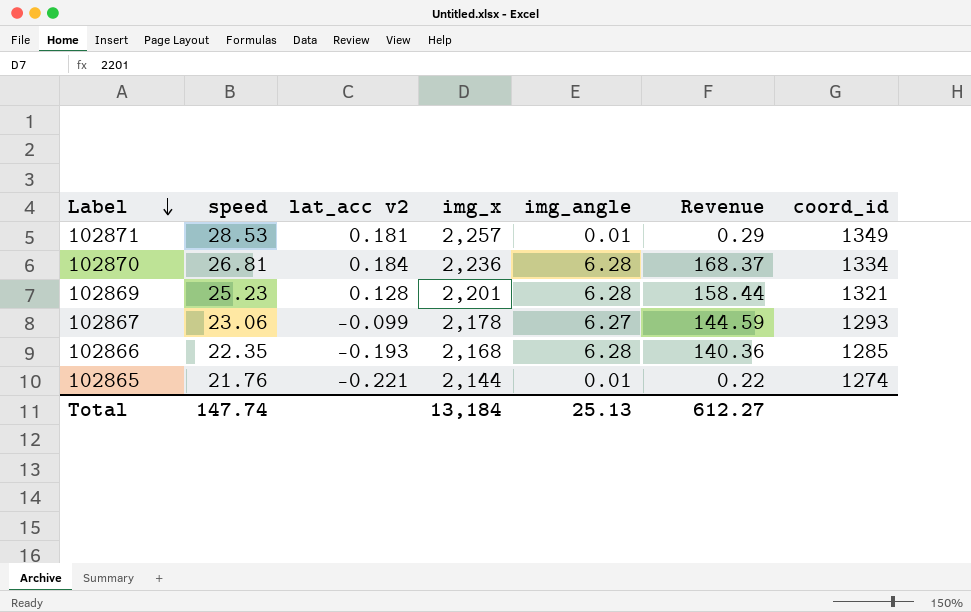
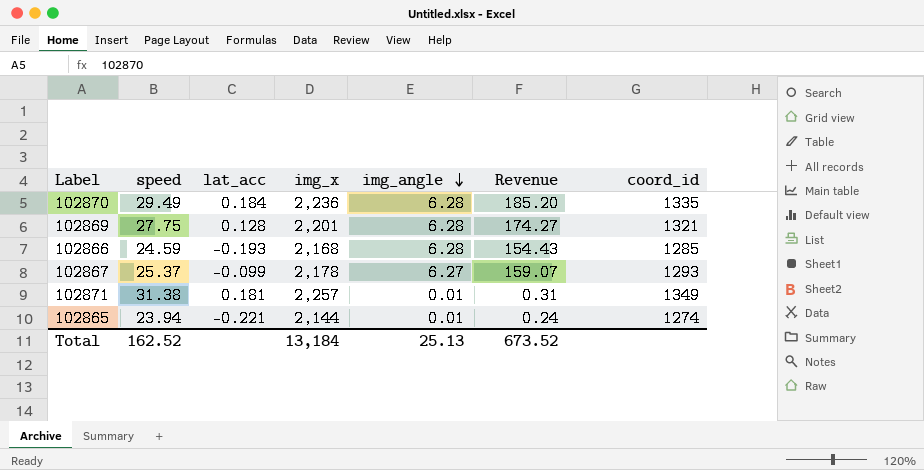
row order: Label descending -> img_angle descending
column name: lat_acc v2 -> lat_acc
102870 | speed: 26.81 -> 29.49
102870 | Revenue: 168.37 -> 185.20
102870 | coord_id: 1334 -> 1335
102869 | speed: 25.23 -> 27.75
102869 | Revenue: 158.44 -> 174.27
102866 | speed: 22.35 -> 24.59
102866 | Revenue: 140.36 -> 154.43
102867 | speed: 23.06 -> 25.37
102867 | Revenue: 144.59 -> 159.07
102871 | speed: 28.53 -> 31.38
102871 | Revenue: 0.29 -> 0.31
102865 | speed: 21.76 -> 23.94
102865 | Revenue: 0.22 -> 0.24
Total | speed: 147.74 -> 162.52
Total | Revenue: 612.27 -> 673.52

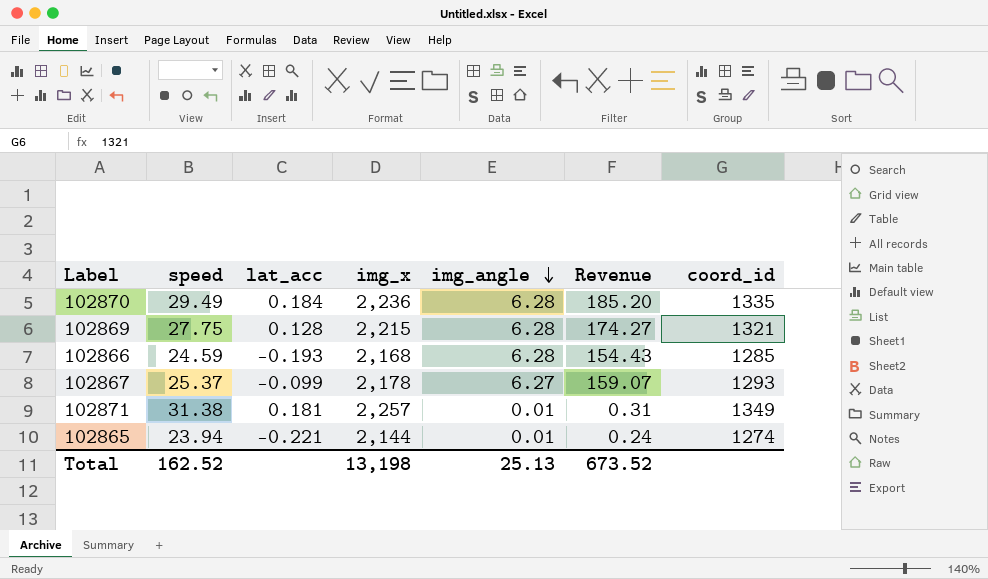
102869 | img_x: 2,201 -> 2,215
Total | img_x: 13,184 -> 13,198

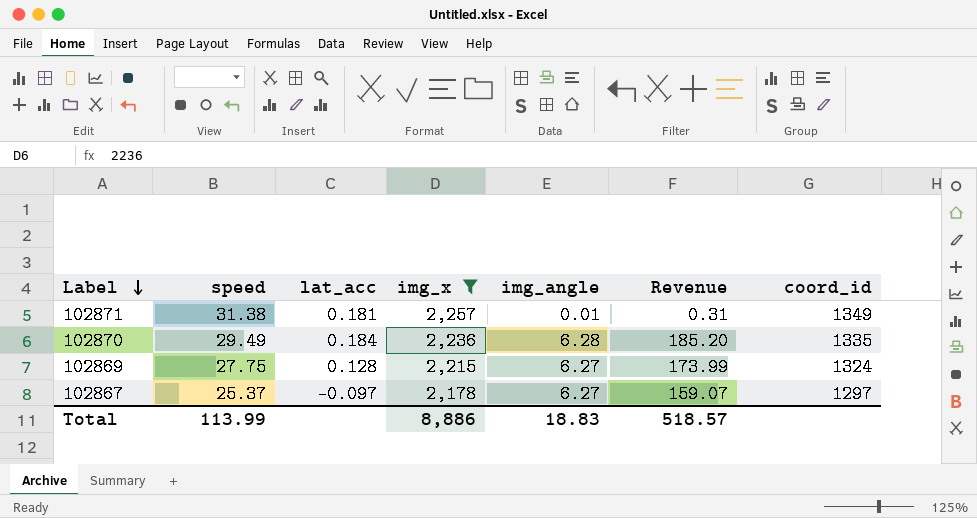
filter: none -> img_x >= 2,178
row order: img_angle descending -> Label descending
102869 | img_angle: 6.28 -> 6.27
102869 | Revenue: 174.27 -> 173.99
102869 | coord_id: 1321 -> 1324
102867 | lat_acc: -0.099 -> -0.097
102867 | coord_id: 1293 -> 1297
Total | speed: 162.52 -> 113.99
Total | img_x: 13,198 -> 8,886
Total | img_angle: 25.13 -> 18.83
Total | Revenue: 673.52 -> 518.57

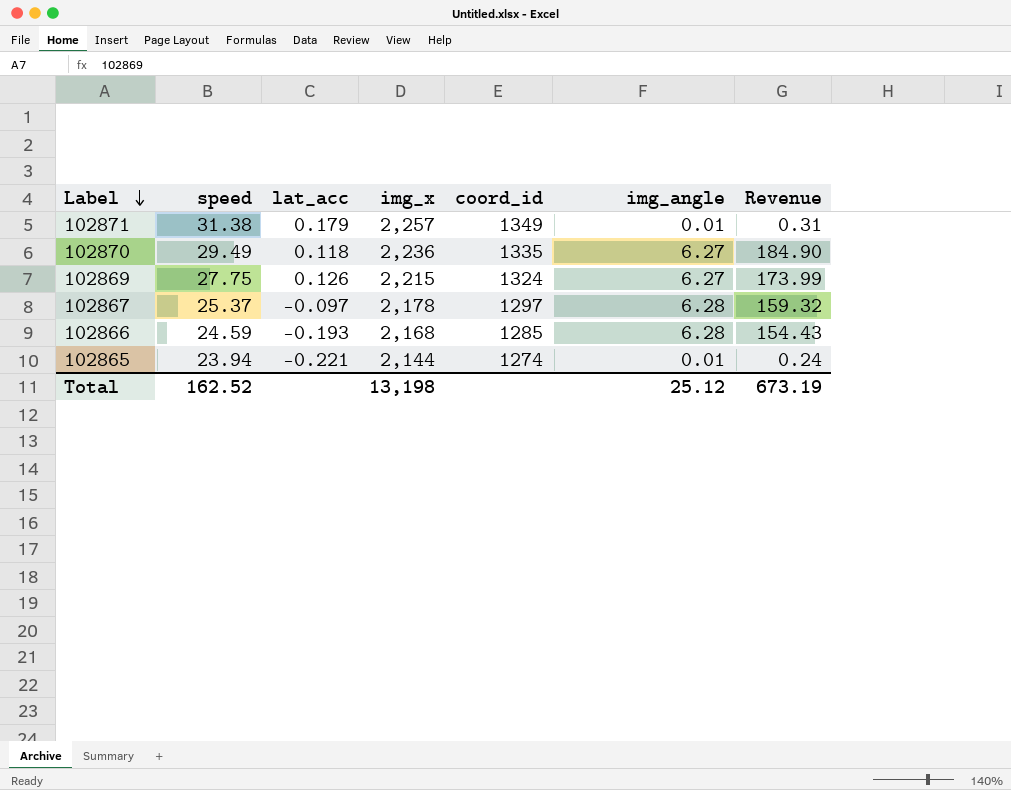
filter: img_x >= 2,178 -> none
column coord_id | position: 7 -> 5
102871 | lat_acc: 0.181 -> 0.179
102870 | lat_acc: 0.184 -> 0.118
102870 | img_angle: 6.28 -> 6.27
102870 | Revenue: 185.20 -> 184.90
102869 | lat_acc: 0.128 -> 0.126
102867 | img_angle: 6.27 -> 6.28
102867 | Revenue: 159.07 -> 159.32
Total | speed: 113.99 -> 162.52
Total | img_x: 8,886 -> 13,198
Total | img_angle: 18.83 -> 25.12
Total | Revenue: 518.57 -> 673.19

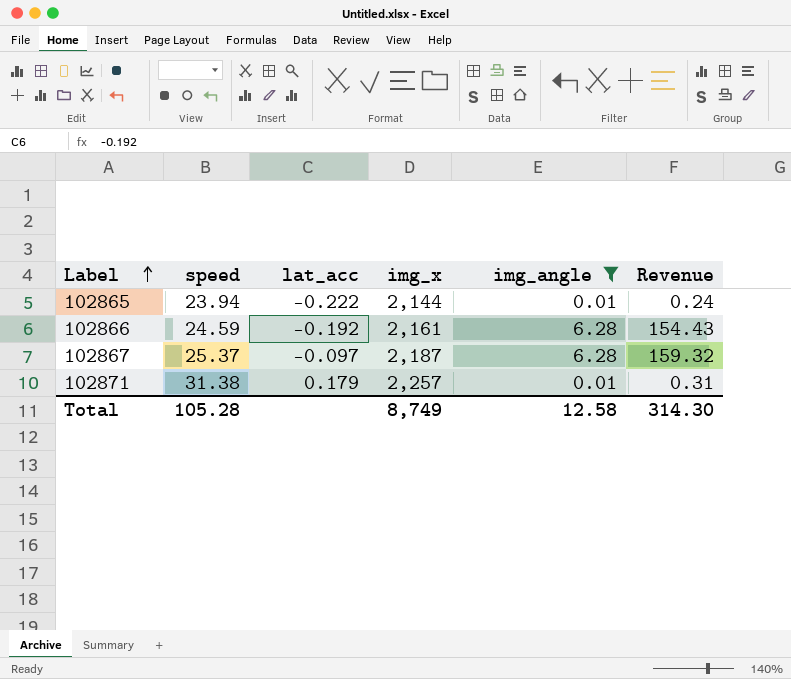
filter: none -> img_angle != 6.27
row order: Label descending -> Label ascending
column coord_id | position: 5 -> none
102865 | lat_acc: -0.221 -> -0.222
102866 | lat_acc: -0.193 -> -0.192
102866 | img_x: 2,168 -> 2,161
102867 | img_x: 2,178 -> 2,187
Total | speed: 162.52 -> 105.28
Total | img_x: 13,198 -> 8,749
Total | img_angle: 25.12 -> 12.58
Total | Revenue: 673.19 -> 314.30

